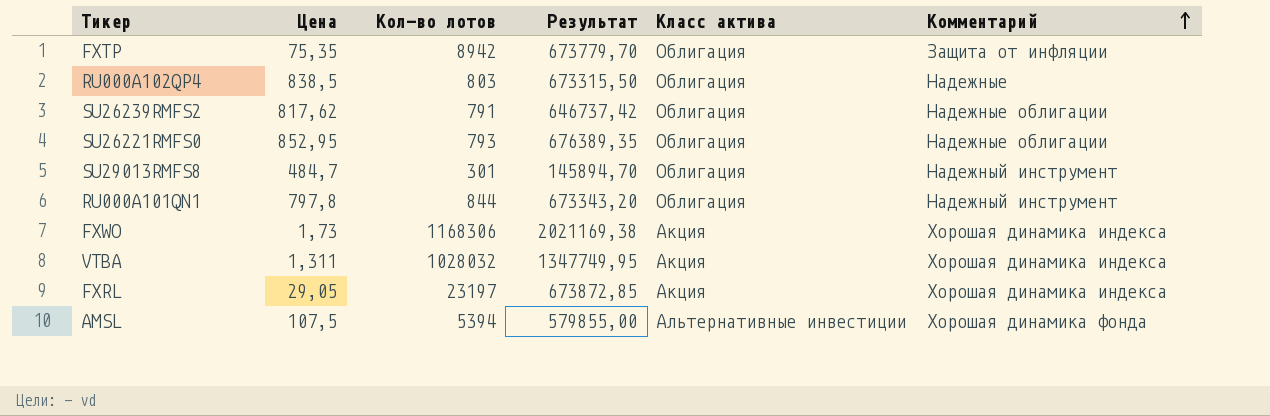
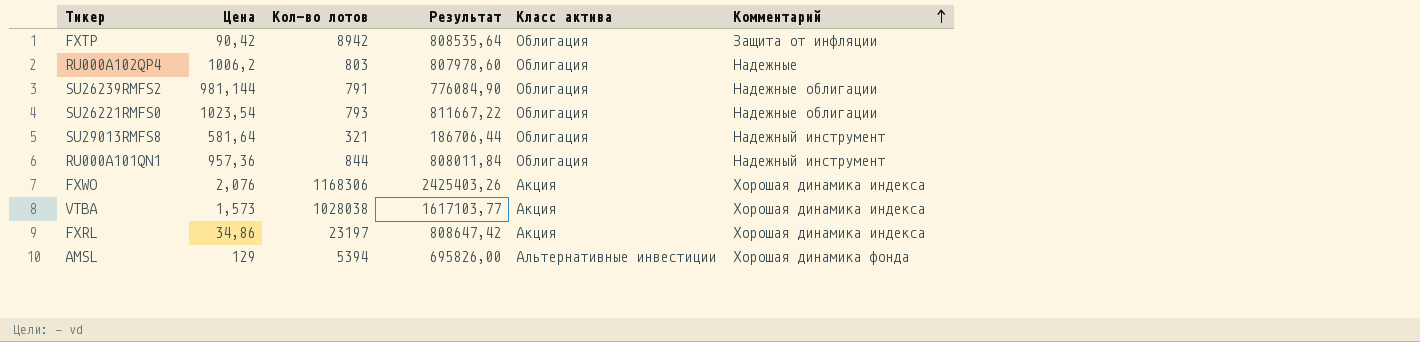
FXTP | Цена: 75,35 -> 90,42
FXTP | Результат: 673779,70 -> 808535,64
RU000A102QP4 | Цена: 838,5 -> 1006,2
RU000A102QP4 | Результат: 673315,50 -> 807978,60
SU26239RMFS2 | Цена: 817,62 -> 981,144
SU26239RMFS2 | Результат: 646737,42 -> 776084,90
SU26221RMFS0 | Цена: 852,95 -> 1023,54
SU26221RMFS0 | Результат: 676389,35 -> 811667,22
SU29013RMFS8 | Цена: 484,7 -> 581,64
SU29013RMFS8 | Кол-во лотов: 301 -> 321
SU29013RMFS8 | Результат: 145894,70 -> 186706,44
RU000A101QN1 | Цена: 797,8 -> 957,36
RU000A101QN1 | Результат: 673343,20 -> 808011,84
FXWO | Цена: 1,73 -> 2,076
FXWO | Результат: 2021169,38 -> 2425403,26
VTBA | Цена: 1,311 -> 1,573
VTBA | Кол-во лотов: 1028032 -> 1028038
VTBA | Результат: 1347749,95 -> 1617103,77
FXRL | Цена: 29,05 -> 34,86
FXRL | Результат: 673872,85 -> 808647,42
AMSL | Цена: 107,5 -> 129
AMSL | Результат: 579855,00 -> 695826,00

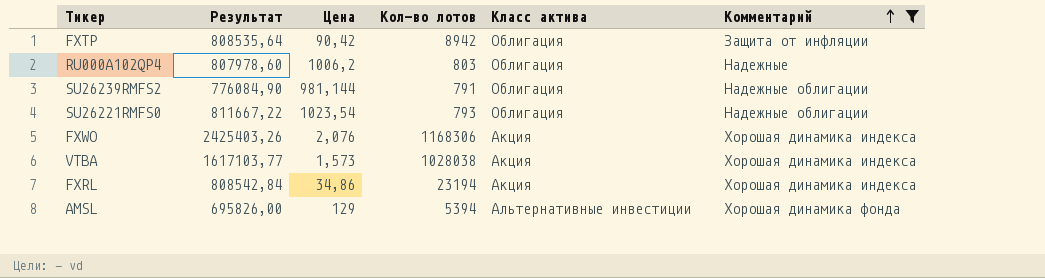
filter: none -> Комментарий != Надежный инструмент
column Результат | position: 4 -> 2
FXRL | Результат: 808647,42 -> 808542,84
FXRL | Кол-во лотов: 23197 -> 23194

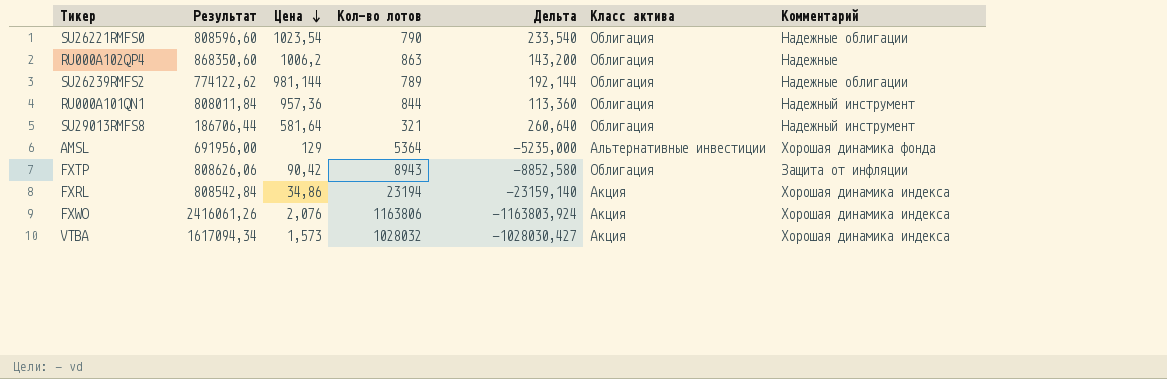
filter: Комментарий != Надежный инструмент -> none
row order: Комментарий ascending -> Цена descending
column Дельта | formula: none -> [Цена] - [Кол-во лотов]
SU26221RMFS0 | Результат: 811667,22 -> 808596,60
SU26221RMFS0 | Кол-во лотов: 793 -> 790
RU000A102QP4 | Результат: 807978,60 -> 868350,60
RU000A102QP4 | Кол-во лотов: 803 -> 863
SU26239RMFS2 | Результат: 776084,90 -> 774122,62
SU26239RMFS2 | Кол-во лотов: 791 -> 789
AMSL | Результат: 695826,00 -> 691956,00
AMSL | Кол-во лотов: 5394 -> 5364
FXTP | Результат: 808535,64 -> 808626,06
FXTP | Кол-во лотов: 8942 -> 8943
FXWO | Результат: 2425403,26 -> 2416061,26
FXWO | Кол-во лотов: 1168306 -> 1163806
VTBA | Результат: 1617103,77 -> 1617094,34
VTBA | Кол-во лотов: 1028038 -> 1028032

